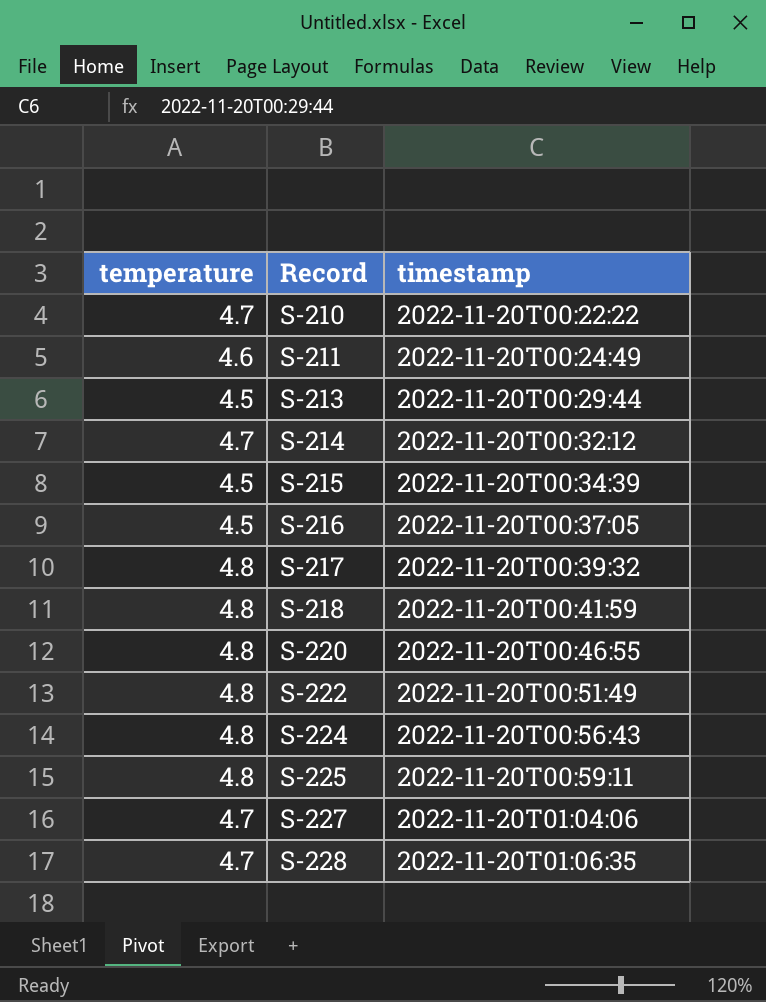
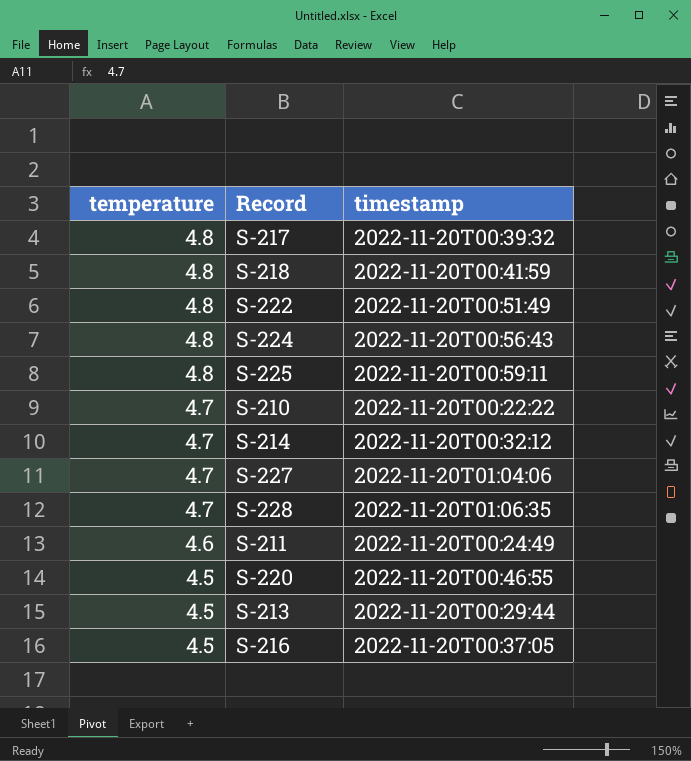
row order: Record ascending -> temperature descending
row S-215: 4.5 | 2022-11-20T00:34:39 -> none
S-220 | temperature: 4.8 -> 4.5

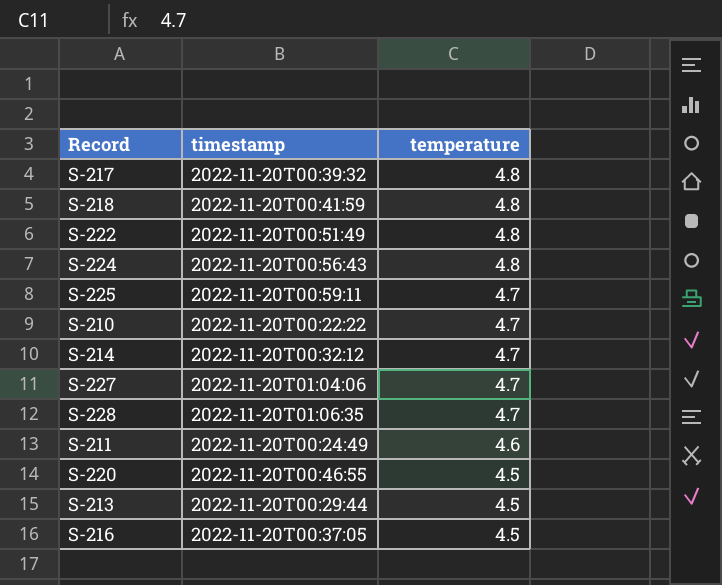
column temperature | position: 1 -> 3
S-225 | temperature: 4.8 -> 4.7

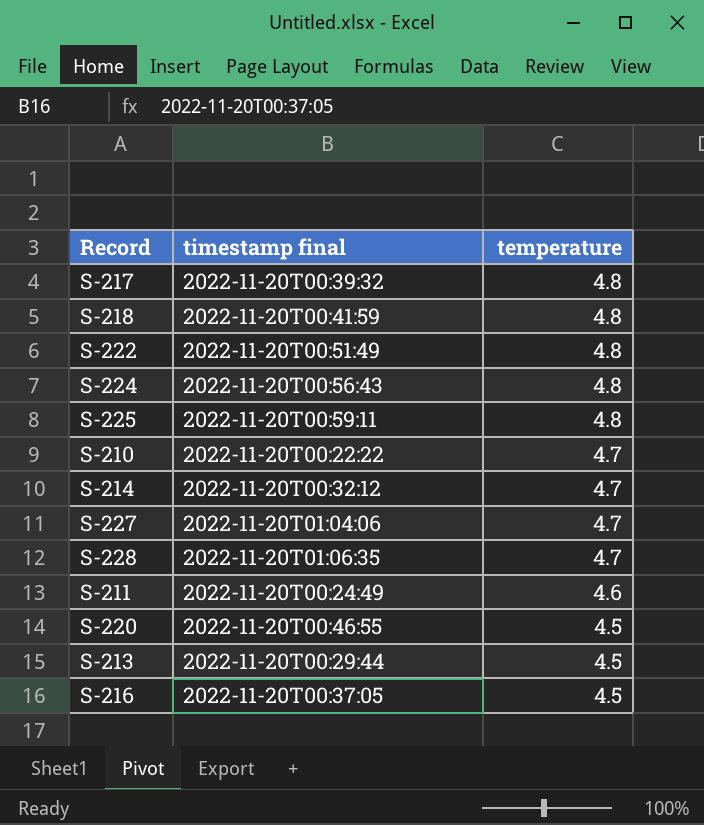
column name: timestamp -> timestamp final
S-225 | temperature: 4.7 -> 4.8

